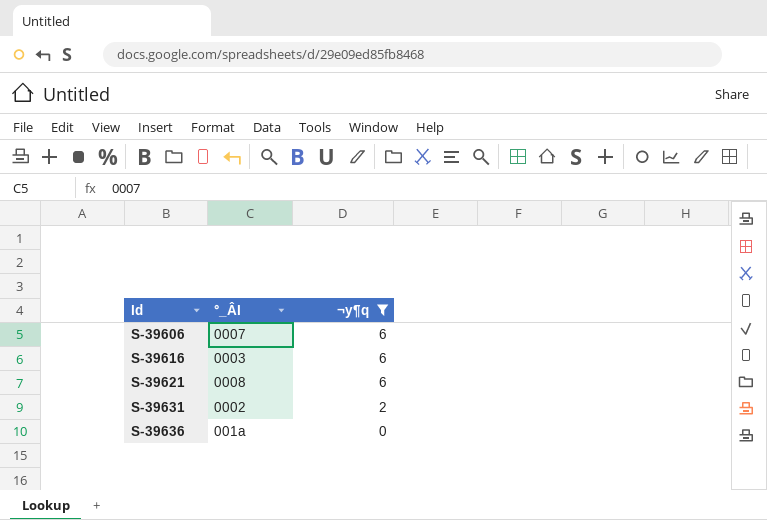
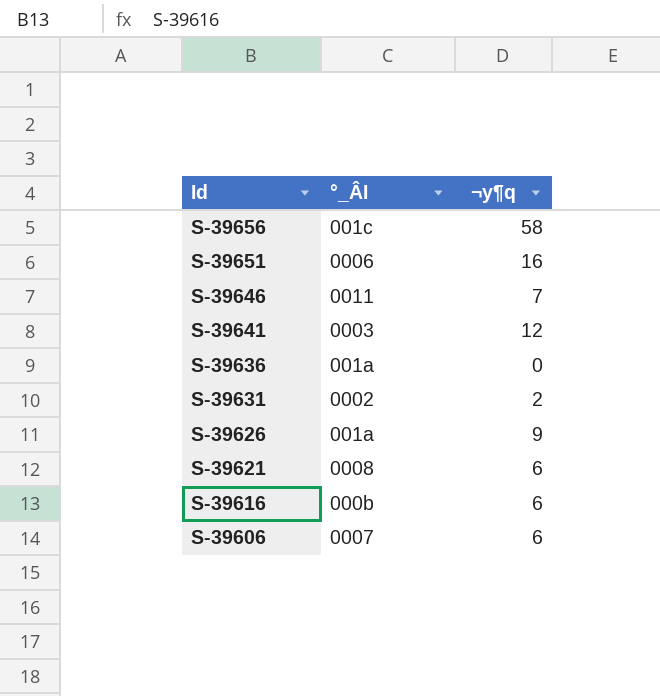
filter: ¬y¶q <= 6 -> none
row order: Id ascending -> Id descending
S-39616 | °_ÂI: 0003 -> 000b

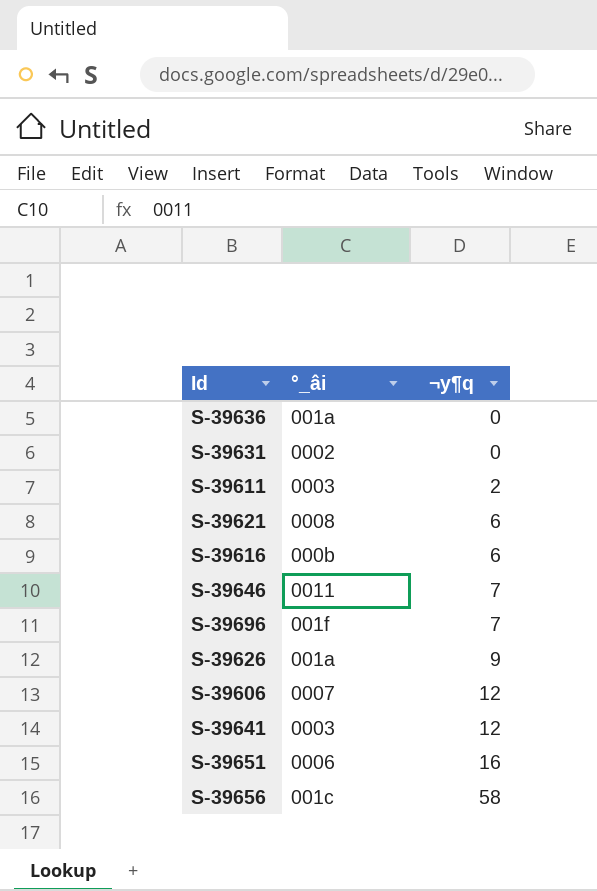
row order: Id descending -> ¬y¶q ascending
column name: °_ÂI -> °_âi
S-39631 | ¬y¶q: 2 -> 0
row S-39611: none -> 0003 | 2
row S-39696: none -> 001f | 7
S-39606 | ¬y¶q: 6 -> 12

